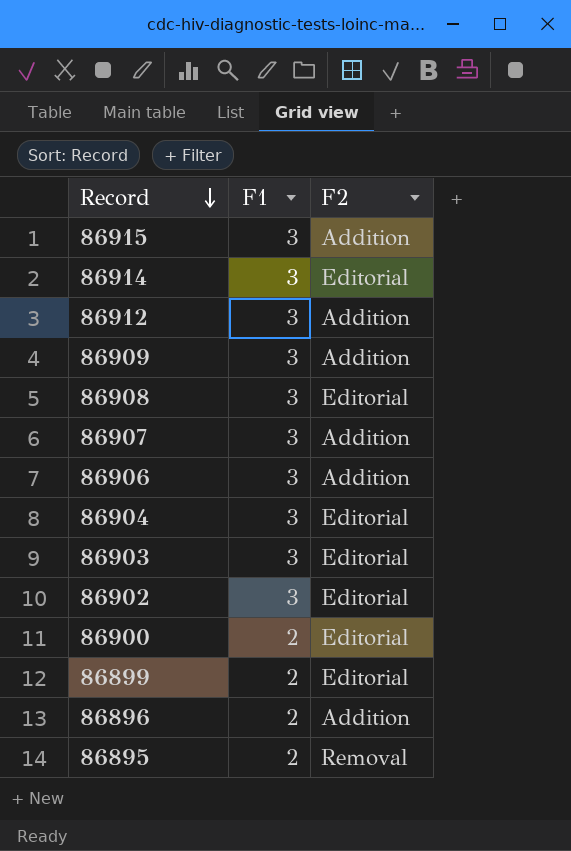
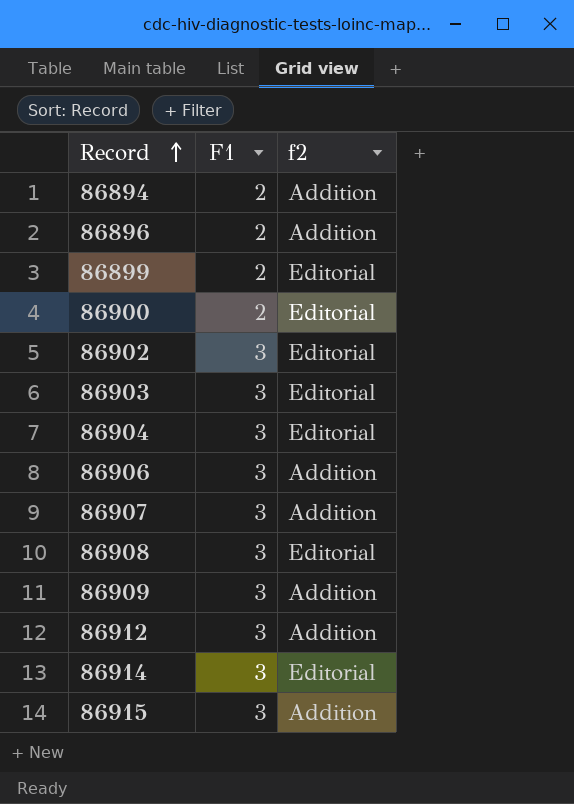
row order: Record descending -> Record ascending
column name: F2 -> f2
row 86895: 2 | Removal -> none
row 86894: none -> 2 | Addition

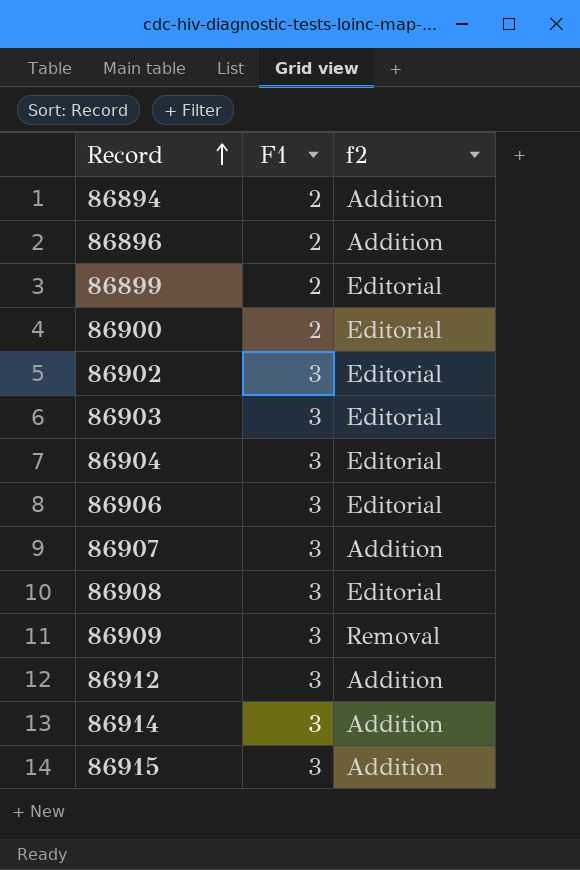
86906 | f2: Addition -> Editorial
86909 | f2: Addition -> Removal
86914 | f2: Editorial -> Addition

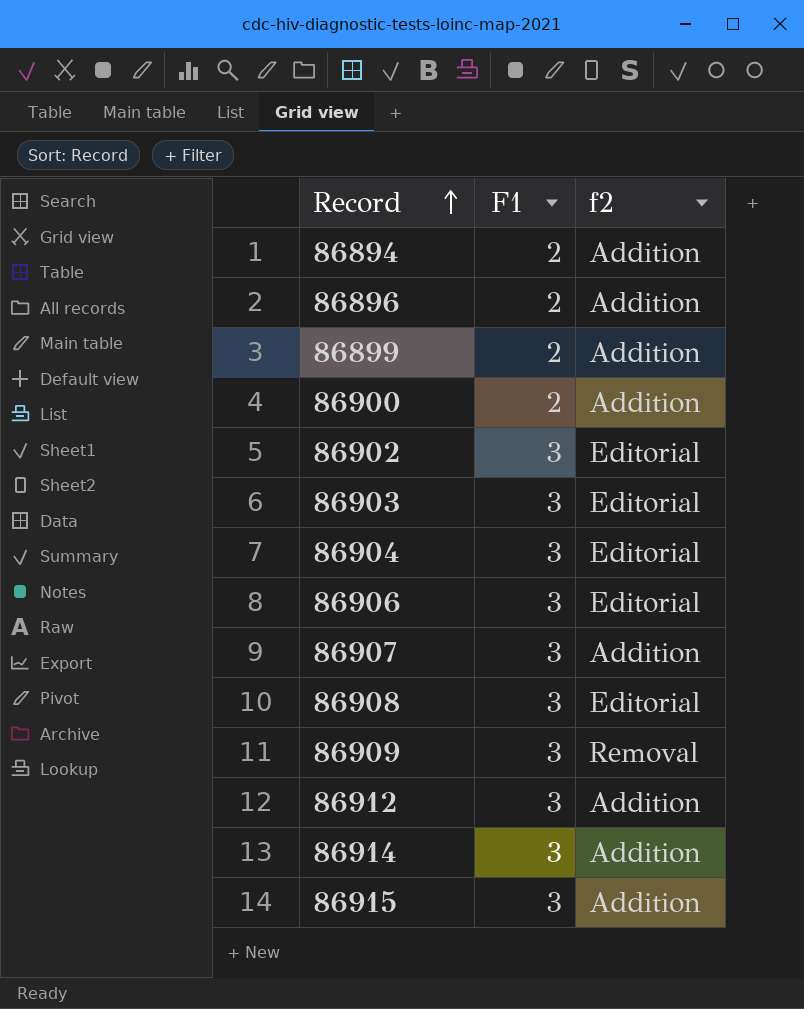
86899 | f2: Editorial -> Addition
86900 | f2: Editorial -> Addition

